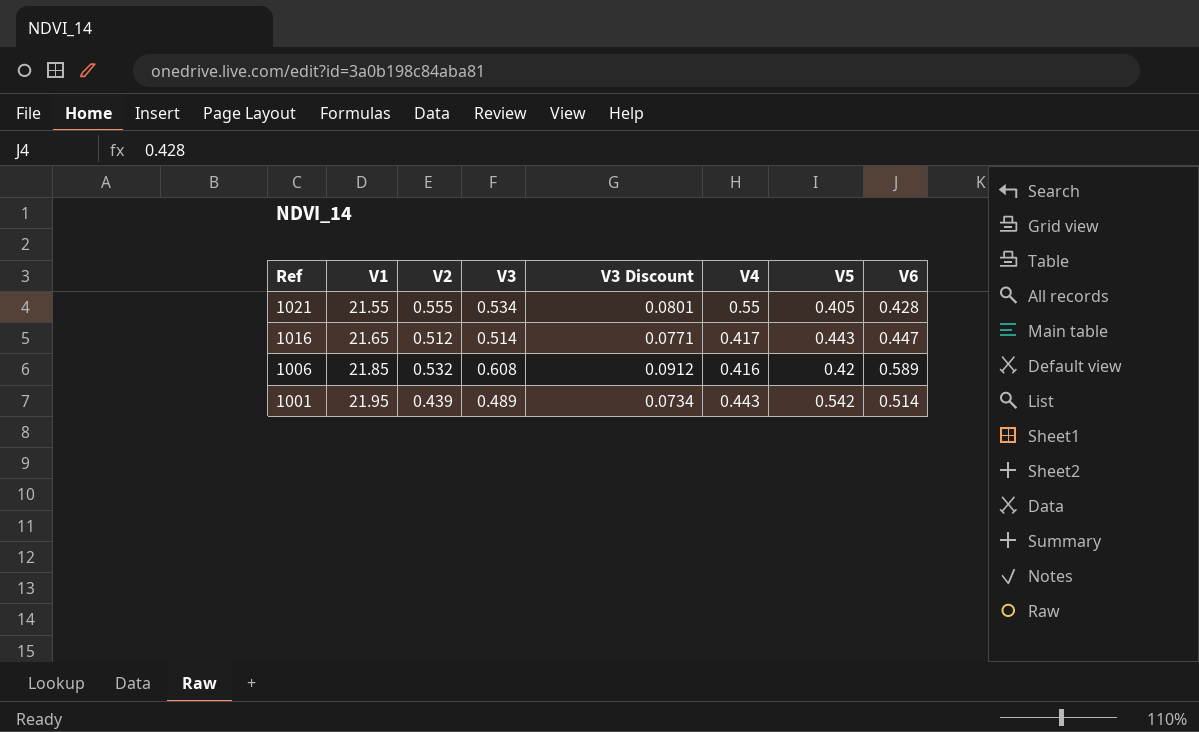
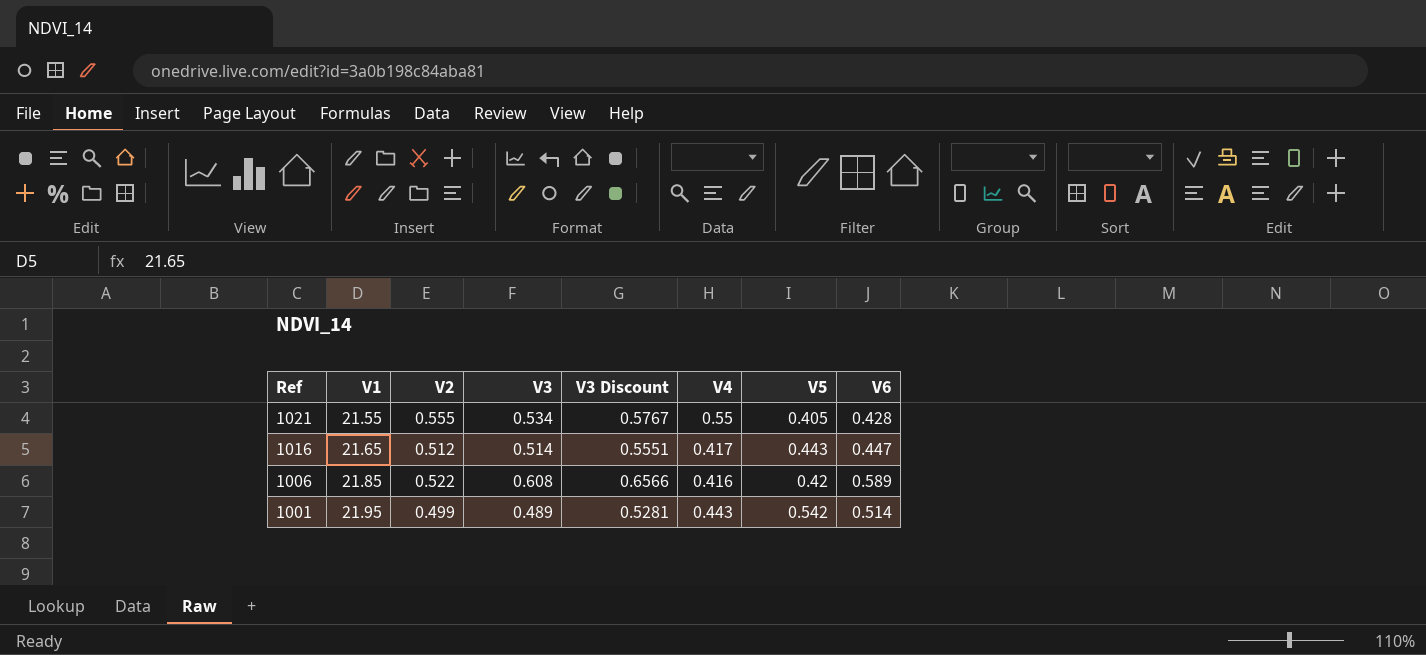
column V3 Discount | formula: [V3] * 0.15 -> [V3] * 1.08
1006 | V2: 0.532 -> 0.522
1001 | V2: 0.439 -> 0.499

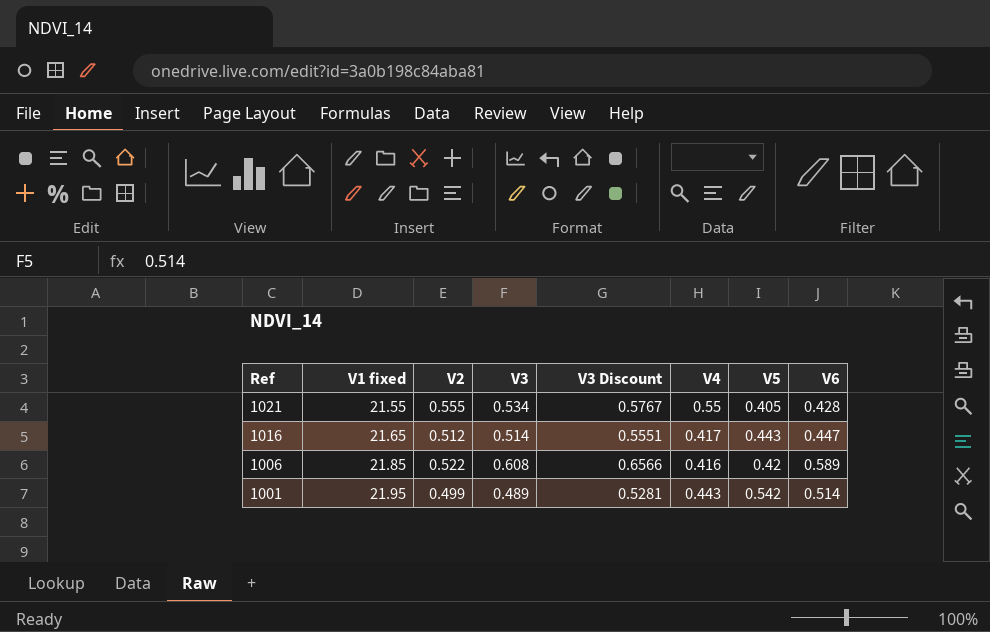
column name: V1 -> V1 fixed

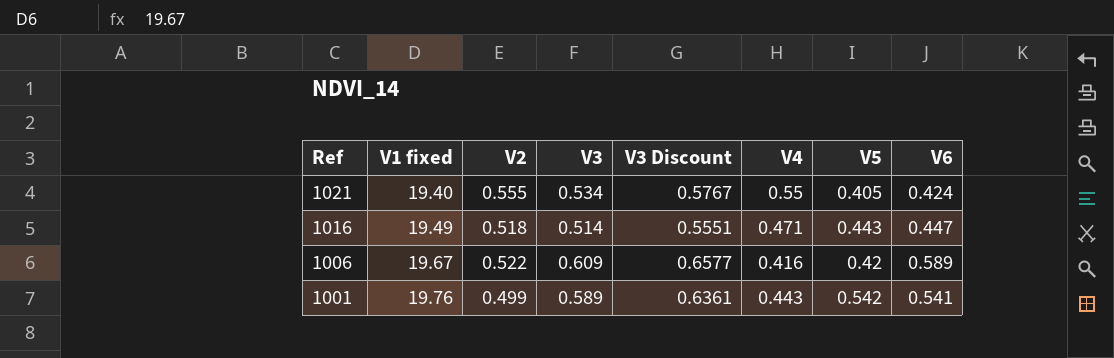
1021 | V1 fixed: 21.55 -> 19.40
1021 | V6: 0.428 -> 0.424
1016 | V1 fixed: 21.65 -> 19.49
1016 | V2: 0.512 -> 0.518
1016 | V4: 0.417 -> 0.471
1006 | V1 fixed: 21.85 -> 19.67
1006 | V3: 0.608 -> 0.609
1006 | V3 Discount: 0.6566 -> 0.6577
1001 | V1 fixed: 21.95 -> 19.76
1001 | V3: 0.489 -> 0.589
1001 | V3 Discount: 0.5281 -> 0.6361
1001 | V6: 0.514 -> 0.541

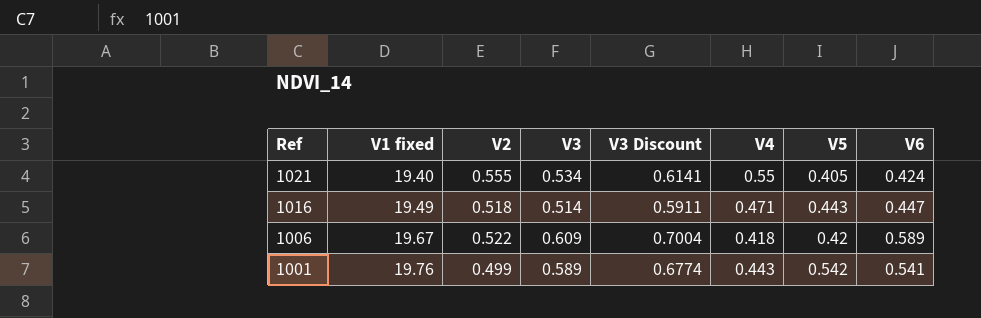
column V3 Discount | formula: [V3] * 1.08 -> [V3] * 1.15
1006 | V4: 0.416 -> 0.418

